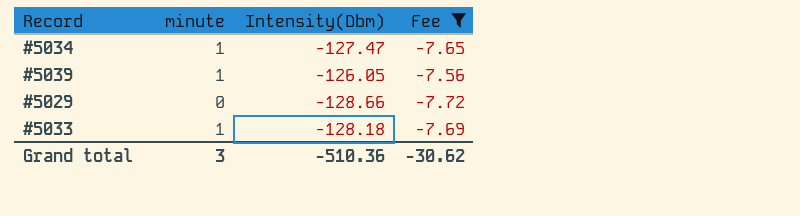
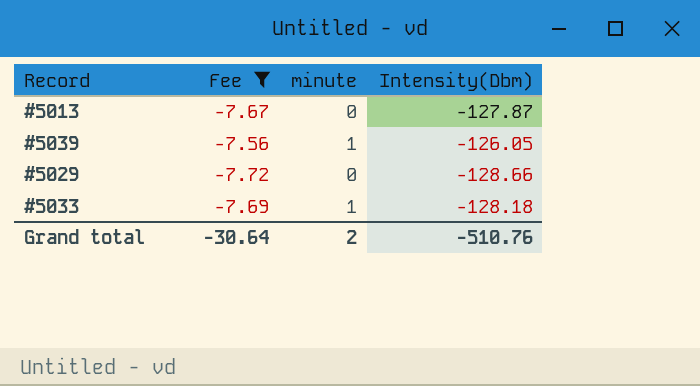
column Fee | position: 4 -> 2
row #5034: 1 | -127.47 | -7.65 -> none
row #5013: none -> -7.67 | 0 | -127.87
Grand total | Fee: -30.62 -> -30.64
Grand total | minute: 3 -> 2
Grand total | Intensity(Dbm): -510.36 -> -510.76

